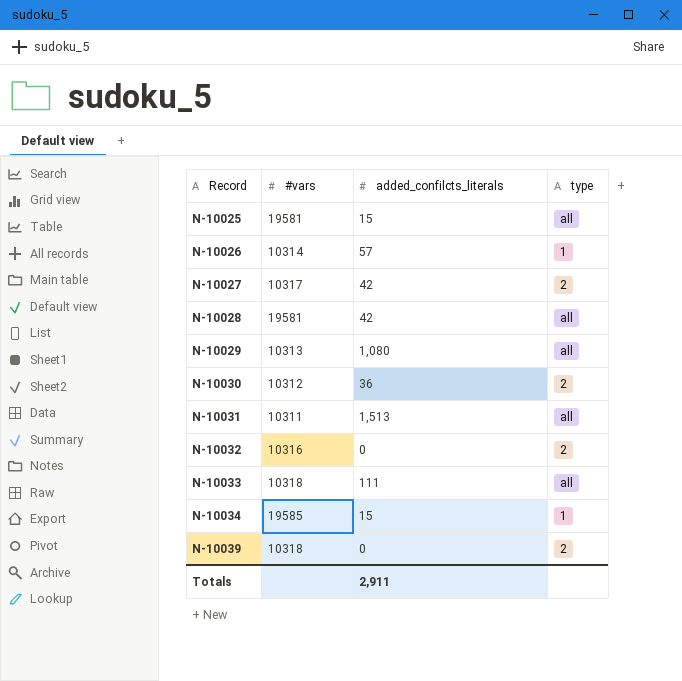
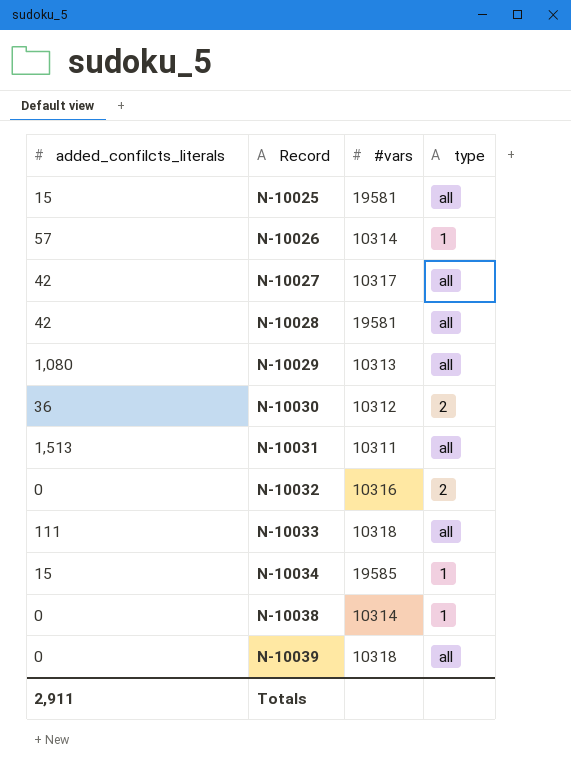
column added_confilcts_literals | position: 3 -> 1
N-10027 | type: 2 -> all
row N-10038: none -> 0 | 10314 | 1
N-10039 | type: 2 -> all

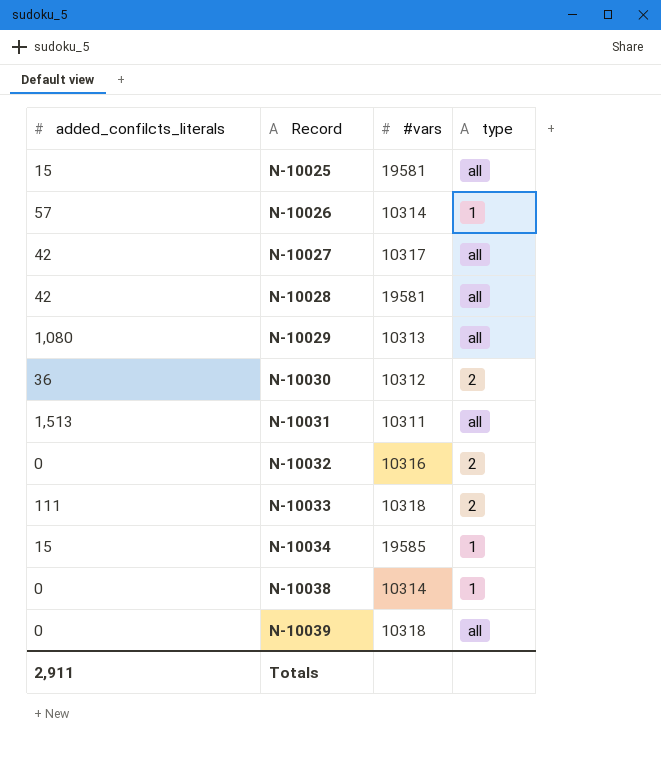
N-10033 | type: all -> 2

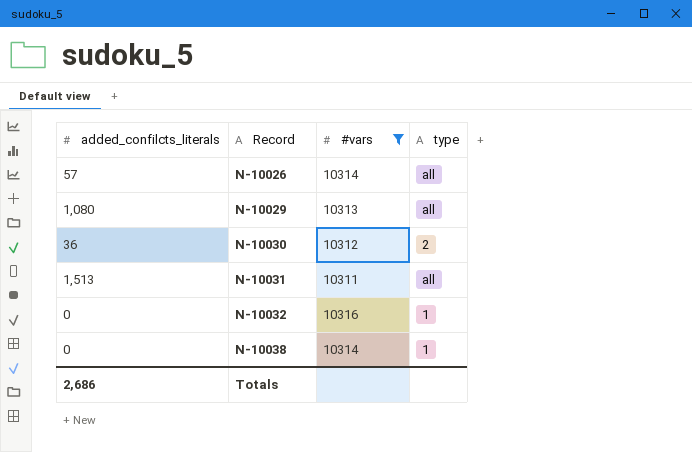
filter: none -> #vars <= 10316
N-10026 | type: 1 -> all
N-10032 | type: 2 -> 1
Totals | added_confilcts_literals: 2,911 -> 2,686

